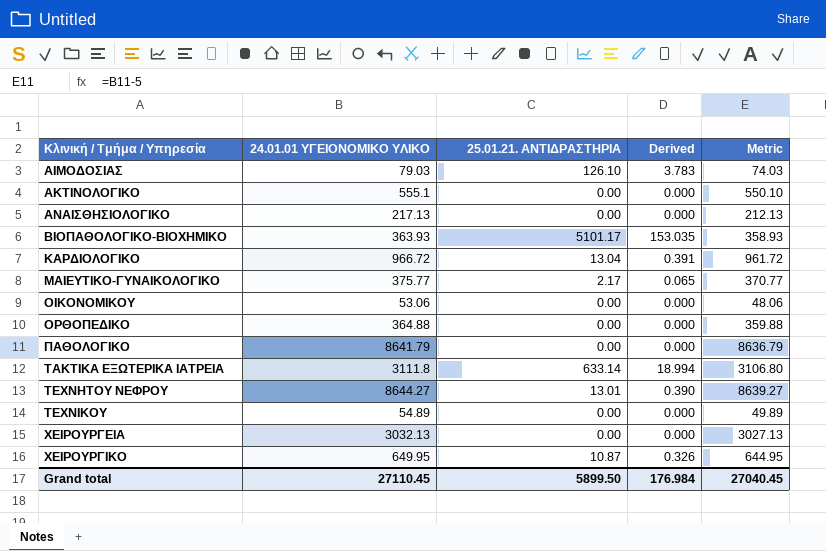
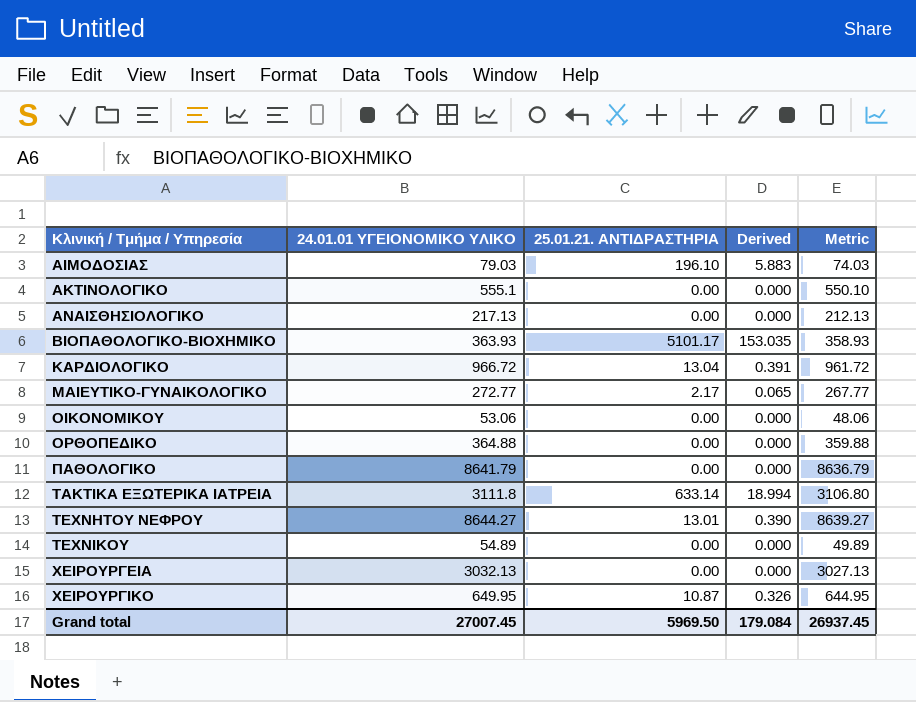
ΑΙΜΟΔΟΣΙΑΣ | 25.01.21. ΑΝΤΙΔΡΑΣΤΗΡΙΑ: 126.10 -> 196.10
ΑΙΜΟΔΟΣΙΑΣ | Derived: 3.783 -> 5.883
ΜΑΙΕΥΤΙΚΟ-ΓΥΝΑΙΚΟΛΟΓΙΚΟ | 24.01.01 ΥΓΕΙΟΝΟΜΙΚΟ ΥΛΙΚΟ: 375.77 -> 272.77
ΜΑΙΕΥΤΙΚΟ-ΓΥΝΑΙΚΟΛΟΓΙΚΟ | Metric: 370.77 -> 267.77
Grand total | 24.01.01 ΥΓΕΙΟΝΟΜΙΚΟ ΥΛΙΚΟ: 27110.45 -> 27007.45
Grand total | 25.01.21. ΑΝΤΙΔΡΑΣΤΗΡΙΑ: 5899.50 -> 5969.50
Grand total | Derived: 176.984 -> 179.084
Grand total | Metric: 27040.45 -> 26937.45

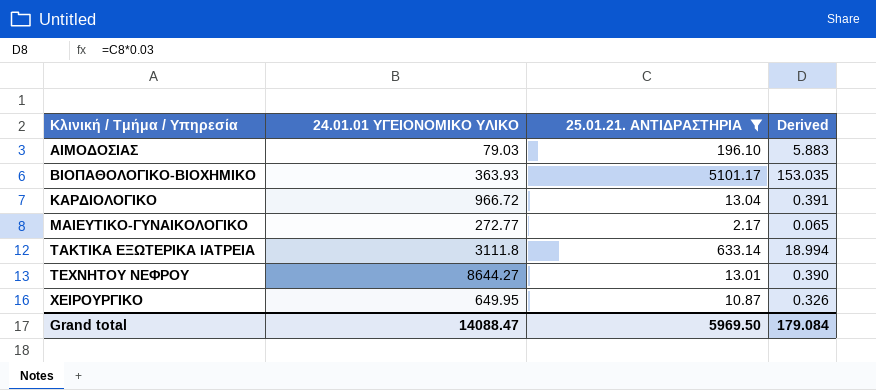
filter: none -> 25.01.21. ΑΝΤΙΔΡΑΣΤΗΡΙΑ != 0.00
column Metric | formula: [24.01.01 ΥΓΕΙΟΝΟΜΙΚΟ ΥΛΙΚΟ] - 5 -> none
Grand total | 24.01.01 ΥΓΕΙΟΝΟΜΙΚΟ ΥΛΙΚΟ: 27007.45 -> 14088.47

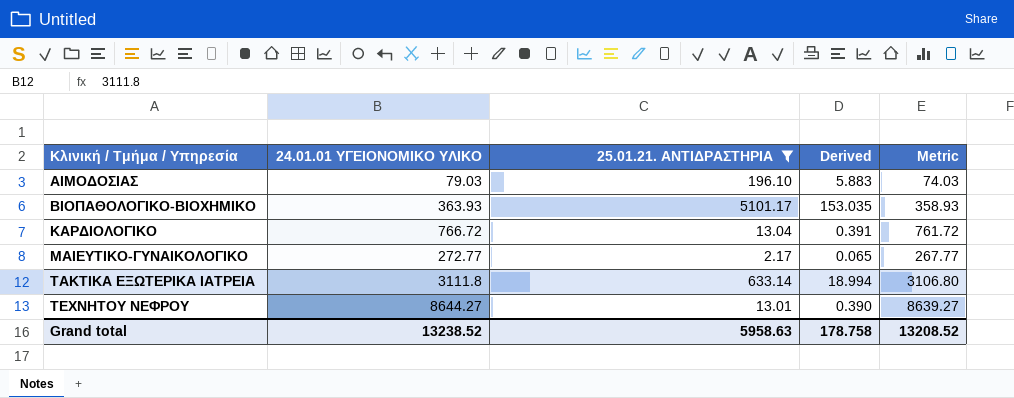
column Metric | formula: none -> [24.01.01 ΥΓΕΙΟΝΟΜΙΚΟ ΥΛΙΚΟ] - 5
row ΧΕΙΡΟΥΡΓΙΚΟ: 649.95 | 10.87 | 0.326 -> none
ΚΑΡΔΙΟΛΟΓΙΚΟ | 24.01.01 ΥΓΕΙΟΝΟΜΙΚΟ ΥΛΙΚΟ: 966.72 -> 766.72
Grand total | 24.01.01 ΥΓΕΙΟΝΟΜΙΚΟ ΥΛΙΚΟ: 14088.47 -> 13238.52
Grand total | 25.01.21. ΑΝΤΙΔΡΑΣΤΗΡΙΑ: 5969.50 -> 5958.63
Grand total | Derived: 179.084 -> 178.758

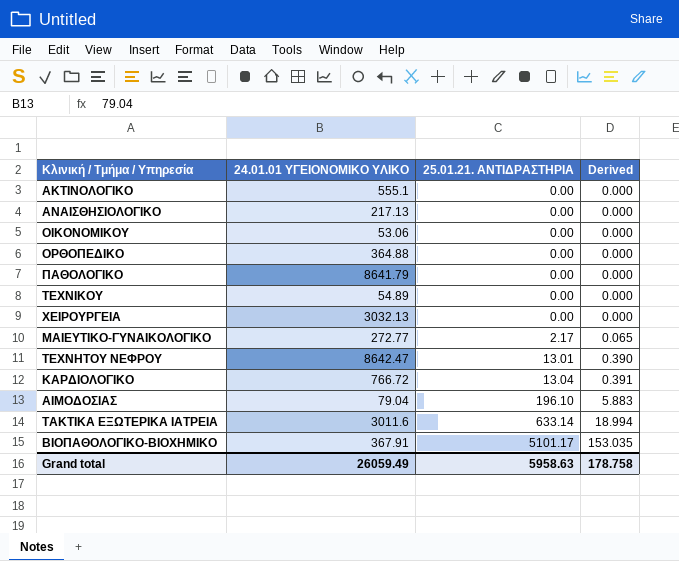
filter: 25.01.21. ΑΝΤΙΔΡΑΣΤΗΡΙΑ != 0.00 -> none
row order: Κλινική / Τμήμα / Υπηρεσία ascending -> 25.01.21. ΑΝΤΙΔΡΑΣΤΗΡΙΑ ascending
column Metric | formula: [24.01.01 ΥΓΕΙΟΝΟΜΙΚΟ ΥΛΙΚΟ] - 5 -> none
ΤΕΧΝΗΤΟΥ ΝΕΦΡΟΥ | 24.01.01 ΥΓΕΙΟΝΟΜΙΚΟ ΥΛΙΚΟ: 8644.27 -> 8642.47
ΑΙΜΟΔΟΣΙΑΣ | 24.01.01 ΥΓΕΙΟΝΟΜΙΚΟ ΥΛΙΚΟ: 79.03 -> 79.04
ΤΑΚΤΙΚΑ ΕΞΩΤΕΡΙΚΑ ΙΑΤΡΕΙΑ | 24.01.01 ΥΓΕΙΟΝΟΜΙΚΟ ΥΛΙΚΟ: 3111.8 -> 3011.6
ΒΙΟΠΑΘΟΛΟΓΙΚΟ-ΒΙΟΧΗΜΙΚΟ | 24.01.01 ΥΓΕΙΟΝΟΜΙΚΟ ΥΛΙΚΟ: 363.93 -> 367.91
Grand total | 24.01.01 ΥΓΕΙΟΝΟΜΙΚΟ ΥΛΙΚΟ: 13238.52 -> 26059.49

